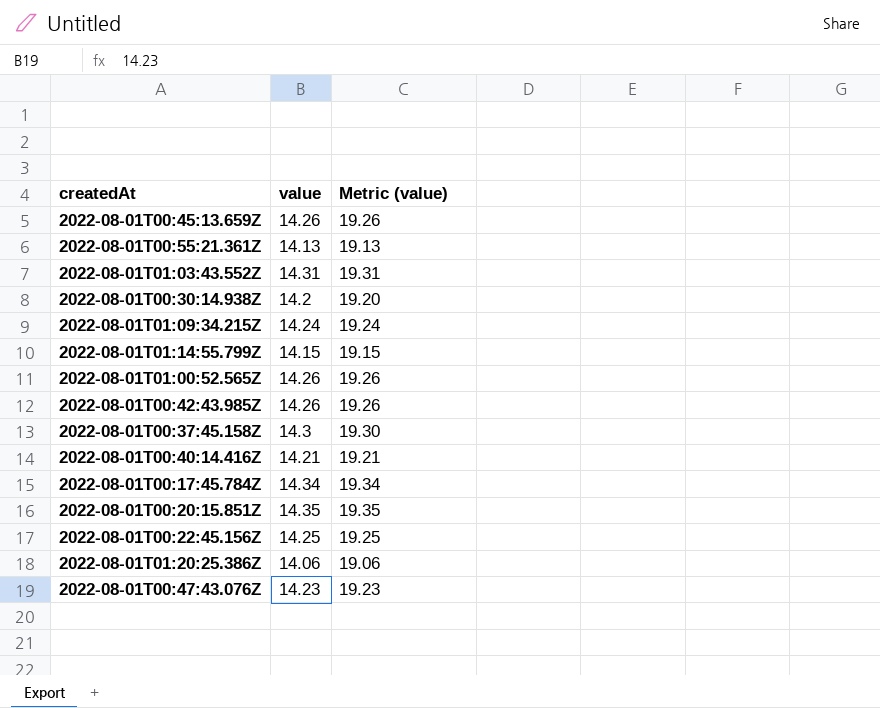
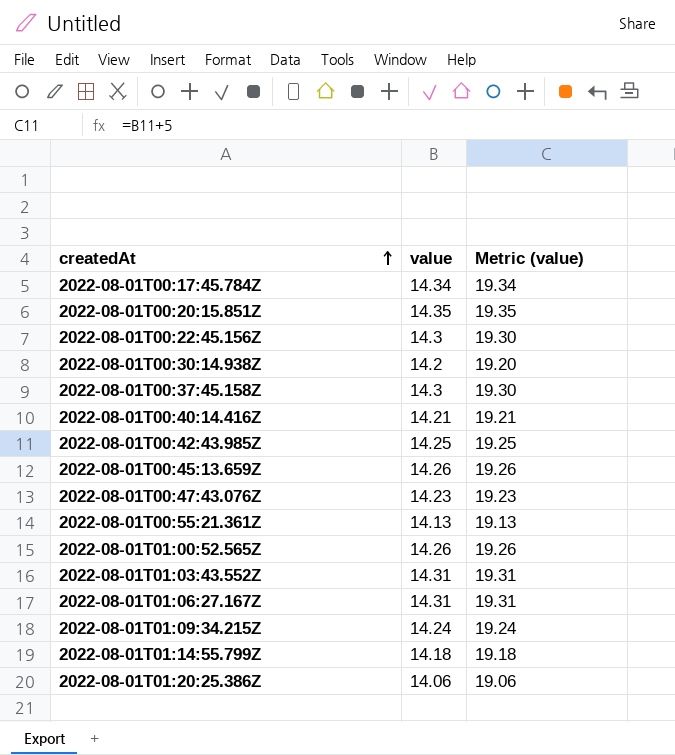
row order: none -> createdAt ascending
2022-08-01T00:22:45.156Z | value: 14.25 -> 14.3
2022-08-01T00:22:45.156Z | Metric (value): 19.25 -> 19.30
2022-08-01T00:42:43.985Z | value: 14.26 -> 14.25
2022-08-01T00:42:43.985Z | Metric (value): 19.26 -> 19.25
row 2022-08-01T01:06:27.167Z: none -> 14.31 | 19.31
2022-08-01T01:14:55.799Z | value: 14.15 -> 14.18
2022-08-01T01:14:55.799Z | Metric (value): 19.15 -> 19.18

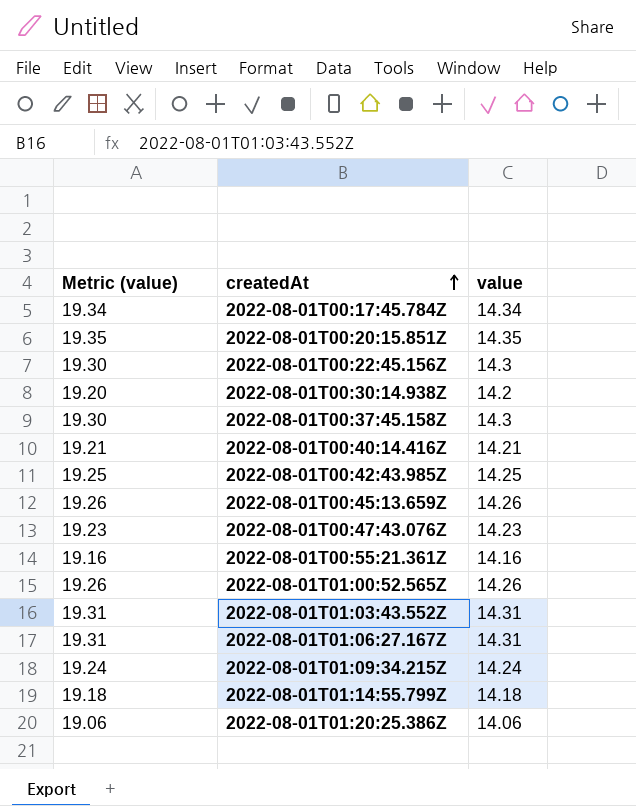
column Metric (value) | position: 3 -> 1
2022-08-01T00:55:21.361Z | Metric (value): 19.13 -> 19.16
2022-08-01T00:55:21.361Z | value: 14.13 -> 14.16

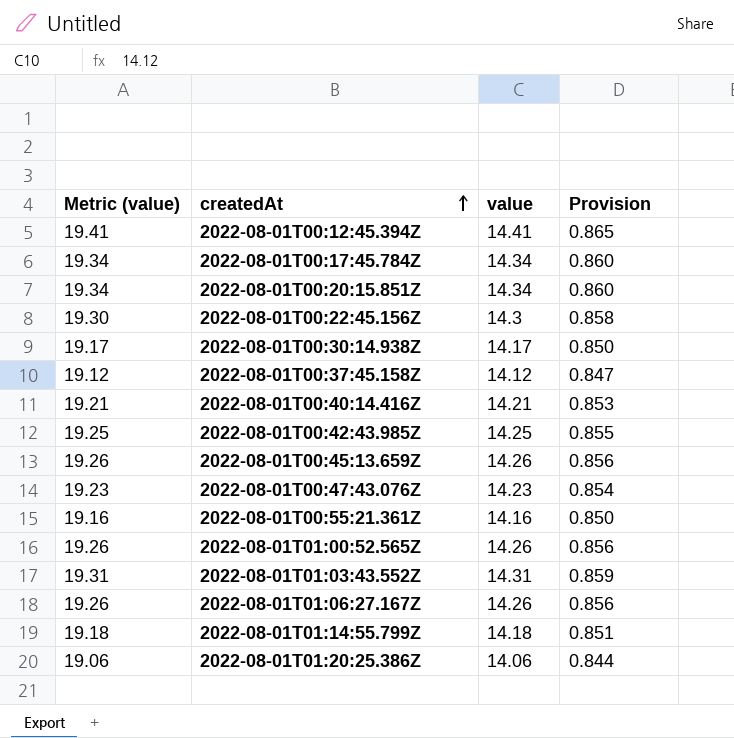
column Provision | formula: none -> [value] * 0.06
row 2022-08-01T01:09:34.215Z: 19.24 | 14.24 -> none
row 2022-08-01T00:12:45.394Z: none -> 19.41 | 14.41 | 0.865
2022-08-01T00:20:15.851Z | Metric (value): 19.35 -> 19.34
2022-08-01T00:20:15.851Z | value: 14.35 -> 14.34
2022-08-01T00:30:14.938Z | Metric (value): 19.20 -> 19.17
2022-08-01T00:30:14.938Z | value: 14.2 -> 14.17
2022-08-01T00:37:45.158Z | Metric (value): 19.30 -> 19.12
2022-08-01T00:37:45.158Z | value: 14.3 -> 14.12
2022-08-01T01:06:27.167Z | Metric (value): 19.31 -> 19.26
2022-08-01T01:06:27.167Z | value: 14.31 -> 14.26

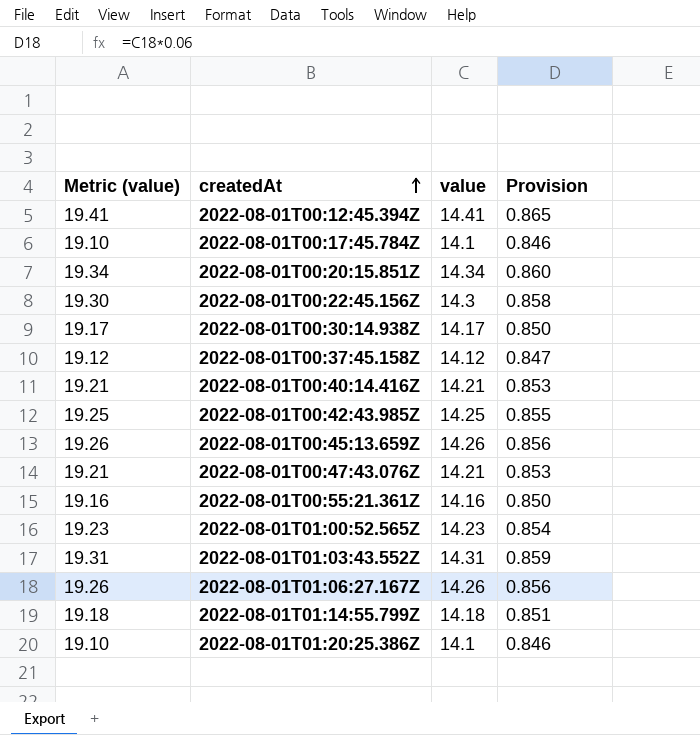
2022-08-01T00:17:45.784Z | Metric (value): 19.34 -> 19.10
2022-08-01T00:17:45.784Z | value: 14.34 -> 14.1
2022-08-01T00:17:45.784Z | Provision: 0.860 -> 0.846
2022-08-01T00:47:43.076Z | Metric (value): 19.23 -> 19.21
2022-08-01T00:47:43.076Z | value: 14.23 -> 14.21
2022-08-01T00:47:43.076Z | Provision: 0.854 -> 0.853
2022-08-01T01:00:52.565Z | Metric (value): 19.26 -> 19.23
2022-08-01T01:00:52.565Z | value: 14.26 -> 14.23
2022-08-01T01:00:52.565Z | Provision: 0.856 -> 0.854
2022-08-01T01:20:25.386Z | Metric (value): 19.06 -> 19.10
2022-08-01T01:20:25.386Z | value: 14.06 -> 14.1
2022-08-01T01:20:25.386Z | Provision: 0.844 -> 0.846

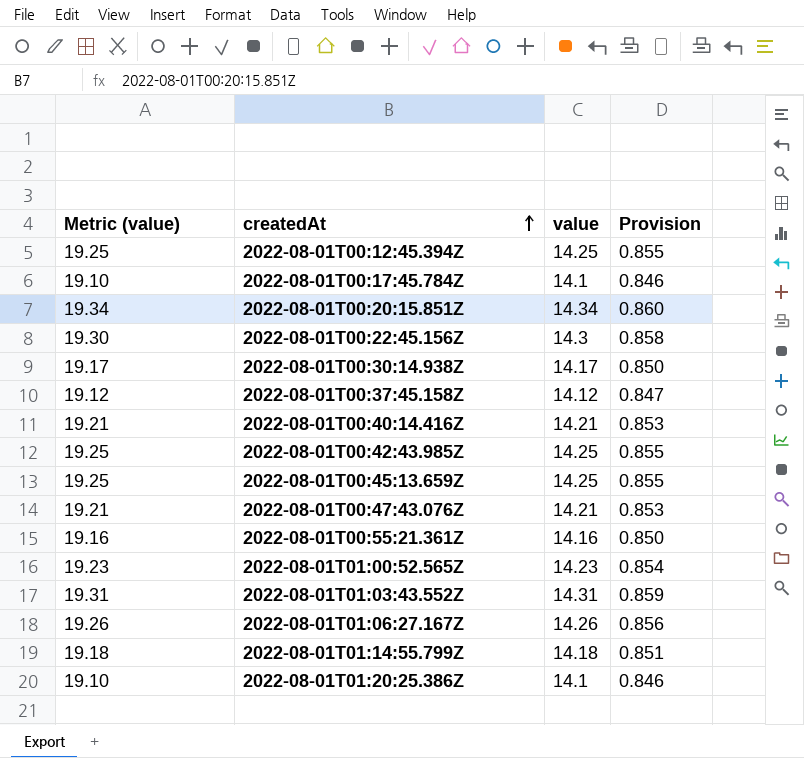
2022-08-01T00:12:45.394Z | Metric (value): 19.41 -> 19.25
2022-08-01T00:12:45.394Z | value: 14.41 -> 14.25
2022-08-01T00:12:45.394Z | Provision: 0.865 -> 0.855
2022-08-01T00:45:13.659Z | Metric (value): 19.26 -> 19.25
2022-08-01T00:45:13.659Z | value: 14.26 -> 14.25
2022-08-01T00:45:13.659Z | Provision: 0.856 -> 0.855

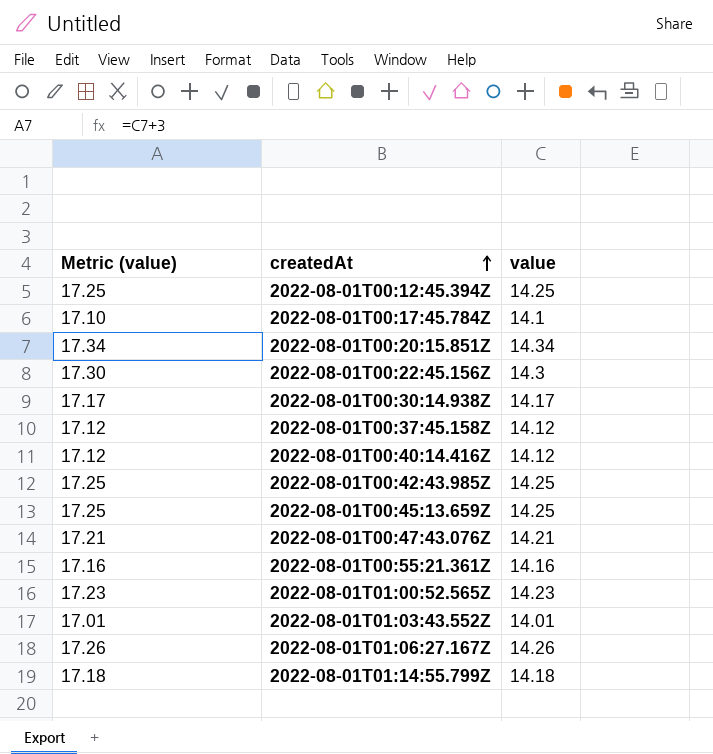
column Provision | formula: [value] * 0.06 -> none
column Metric (value) | formula: [value] + 5 -> [value] + 3
row 2022-08-01T01:20:25.386Z: 19.10 | 14.1 | 0.846 -> none
2022-08-01T00:40:14.416Z | value: 14.21 -> 14.12
2022-08-01T01:03:43.552Z | value: 14.31 -> 14.01

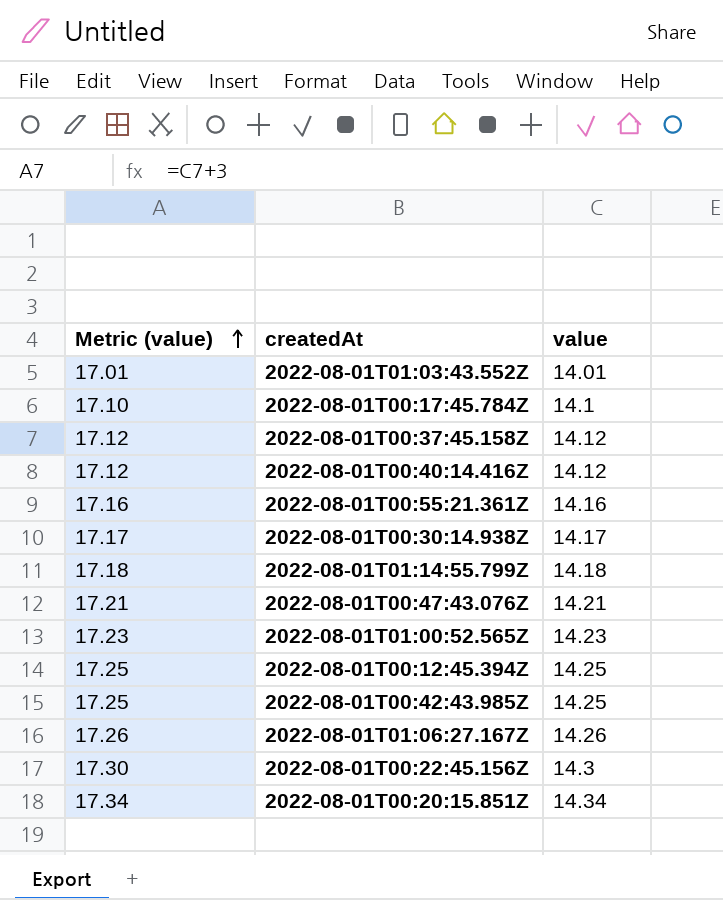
row order: createdAt ascending -> Metric (value) ascending
row 2022-08-01T00:45:13.659Z: 17.25 | 14.25 -> none

